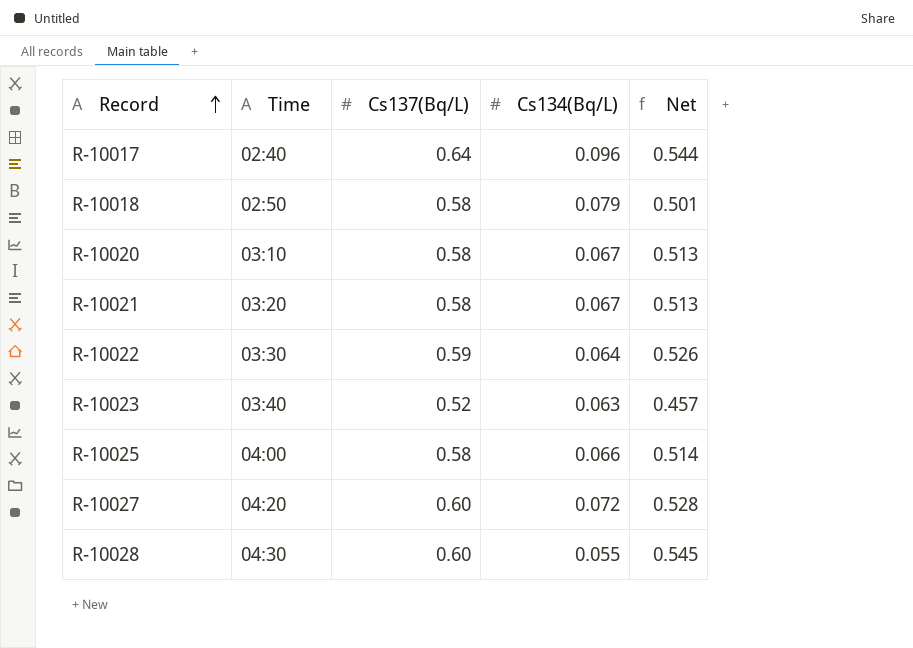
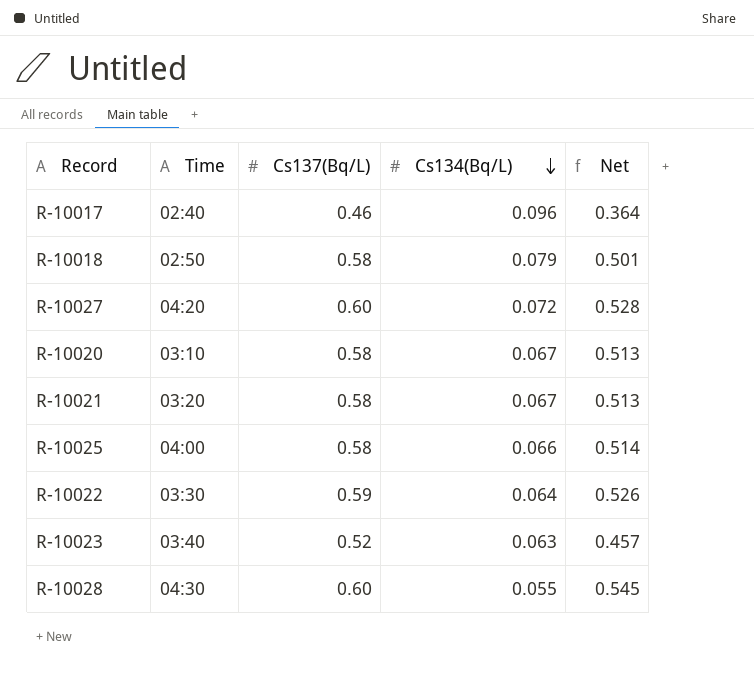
row order: Record ascending -> Cs134(Bq/L) descending
R-10017 | Cs137(Bq/L): 0.64 -> 0.46
R-10017 | Net: 0.544 -> 0.364

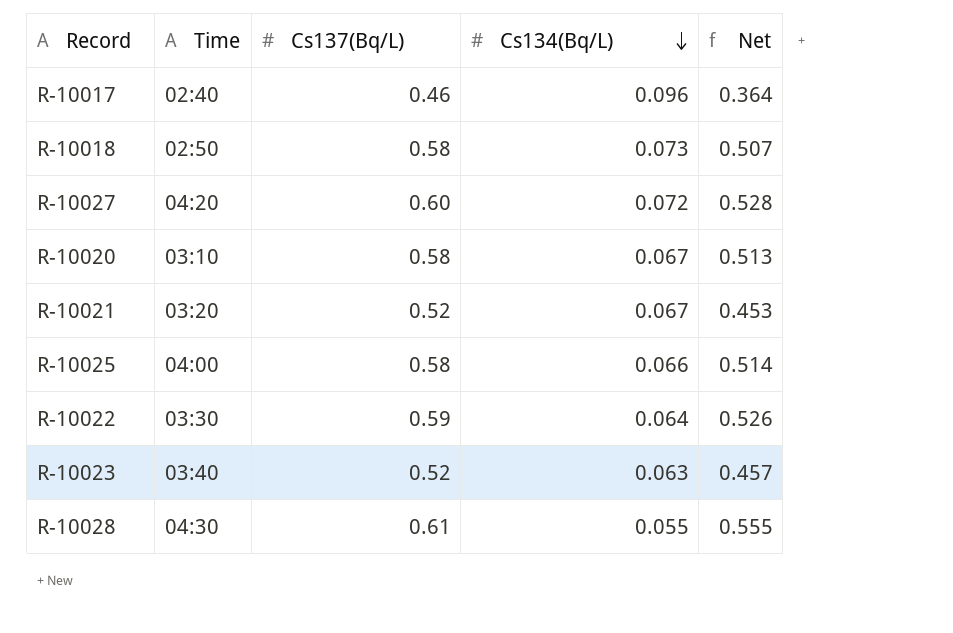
R-10018 | Cs134(Bq/L): 0.079 -> 0.073
R-10018 | Net: 0.501 -> 0.507
R-10021 | Cs137(Bq/L): 0.58 -> 0.52
R-10021 | Net: 0.513 -> 0.453
R-10028 | Cs137(Bq/L): 0.60 -> 0.61
R-10028 | Net: 0.545 -> 0.555

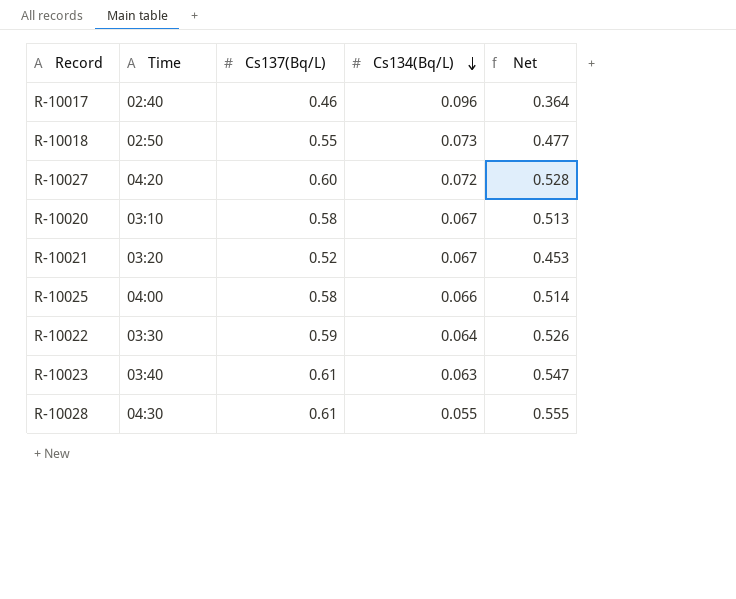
R-10018 | Cs137(Bq/L): 0.58 -> 0.55
R-10018 | Net: 0.507 -> 0.477
R-10023 | Cs137(Bq/L): 0.52 -> 0.61
R-10023 | Net: 0.457 -> 0.547

